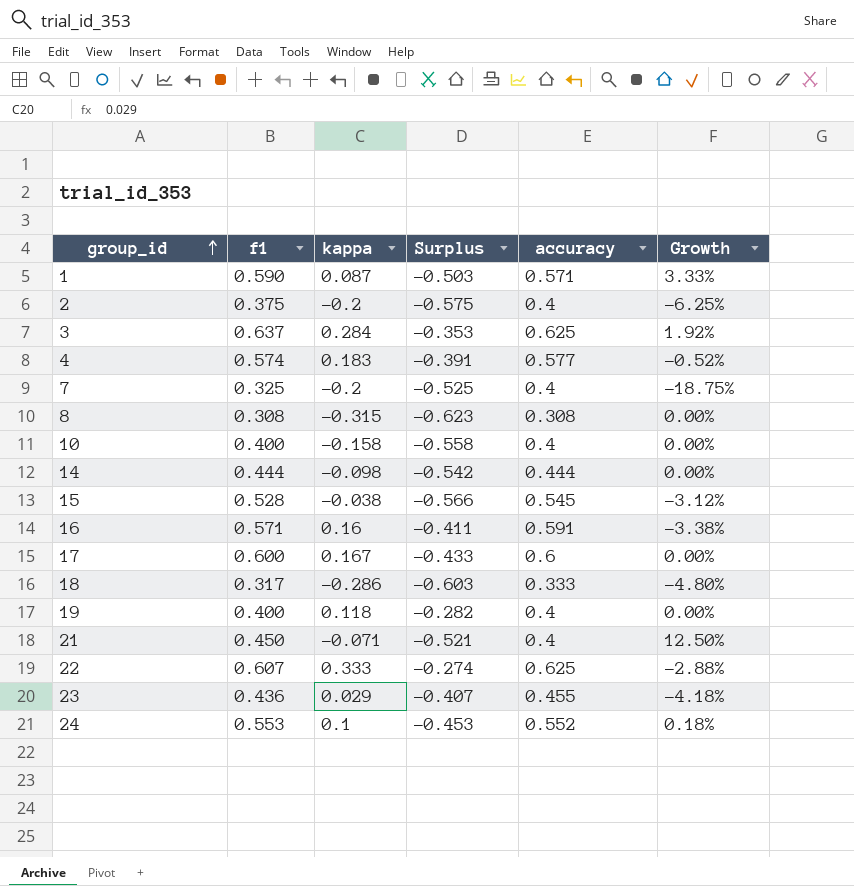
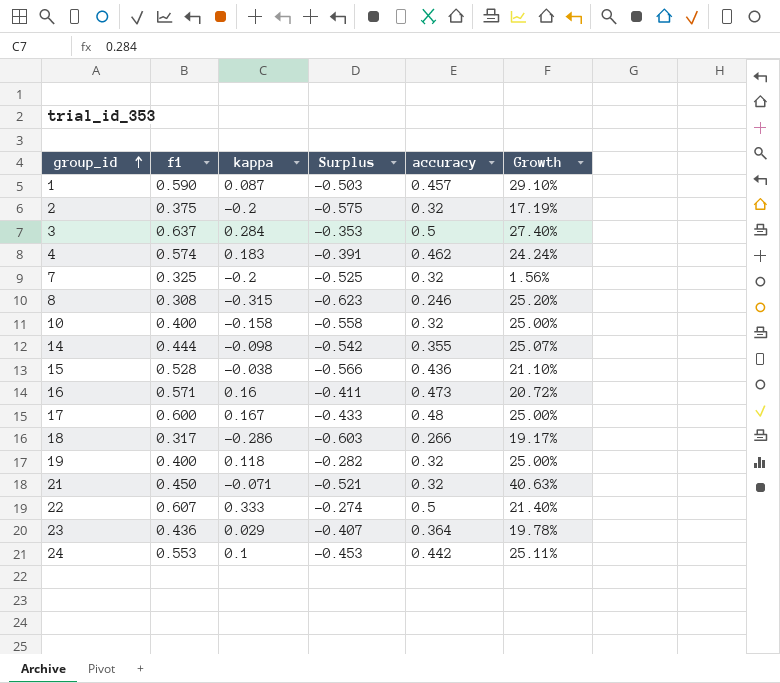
1 | accuracy: 0.571 -> 0.457
1 | Growth: 3.33% -> 29.10%
2 | accuracy: 0.4 -> 0.32
2 | Growth: -6.25% -> 17.19%
3 | accuracy: 0.625 -> 0.5
3 | Growth: 1.92% -> 27.40%
4 | accuracy: 0.577 -> 0.462
4 | Growth: -0.52% -> 24.24%
7 | accuracy: 0.4 -> 0.32
7 | Growth: -18.75% -> 1.56%
8 | accuracy: 0.308 -> 0.246
8 | Growth: 0.00% -> 25.20%
10 | accuracy: 0.4 -> 0.32
10 | Growth: 0.00% -> 25.00%
14 | accuracy: 0.444 -> 0.355
14 | Growth: 0.00% -> 25.07%
15 | accuracy: 0.545 -> 0.436
15 | Growth: -3.12% -> 21.10%
16 | accuracy: 0.591 -> 0.473
16 | Growth: -3.38% -> 20.72%
17 | accuracy: 0.6 -> 0.48
17 | Growth: 0.00% -> 25.00%
18 | accuracy: 0.333 -> 0.266
18 | Growth: -4.80% -> 19.17%
19 | accuracy: 0.4 -> 0.32
19 | Growth: 0.00% -> 25.00%
21 | accuracy: 0.4 -> 0.32
21 | Growth: 12.50% -> 40.63%
22 | accuracy: 0.625 -> 0.5
22 | Growth: -2.88% -> 21.40%
23 | accuracy: 0.455 -> 0.364
23 | Growth: -4.18% -> 19.78%
24 | accuracy: 0.552 -> 0.442
24 | Growth: 0.18% -> 25.11%

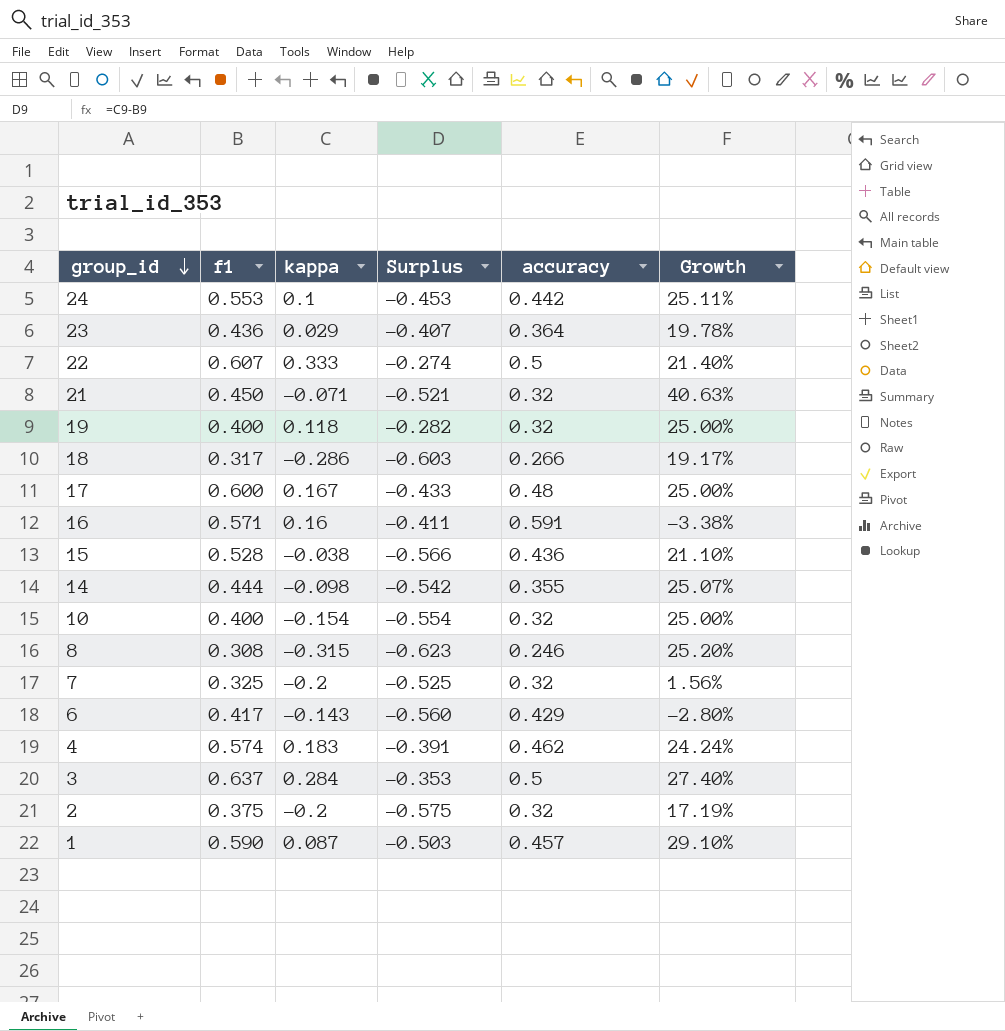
row order: group_id ascending -> group_id descending
16 | accuracy: 0.473 -> 0.591
16 | Growth: 20.72% -> -3.38%
10 | kappa: -0.158 -> -0.154
10 | Surplus: -0.558 -> -0.554
row 6: none -> 0.417 | -0.143 | -0.560 | 0.429 | -2.80%

